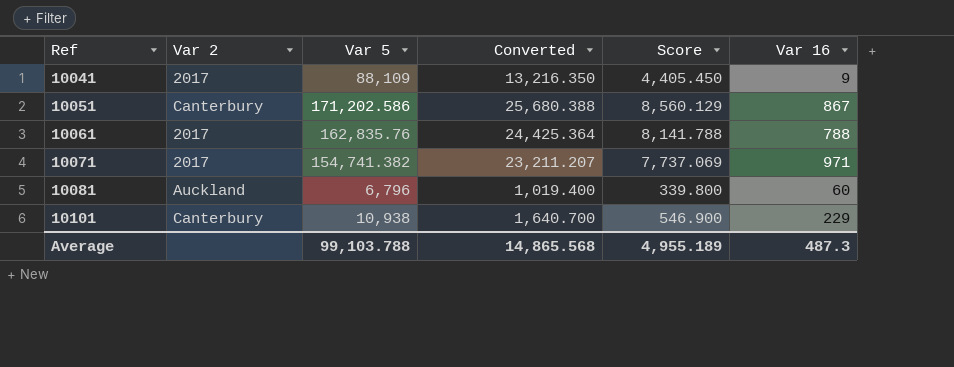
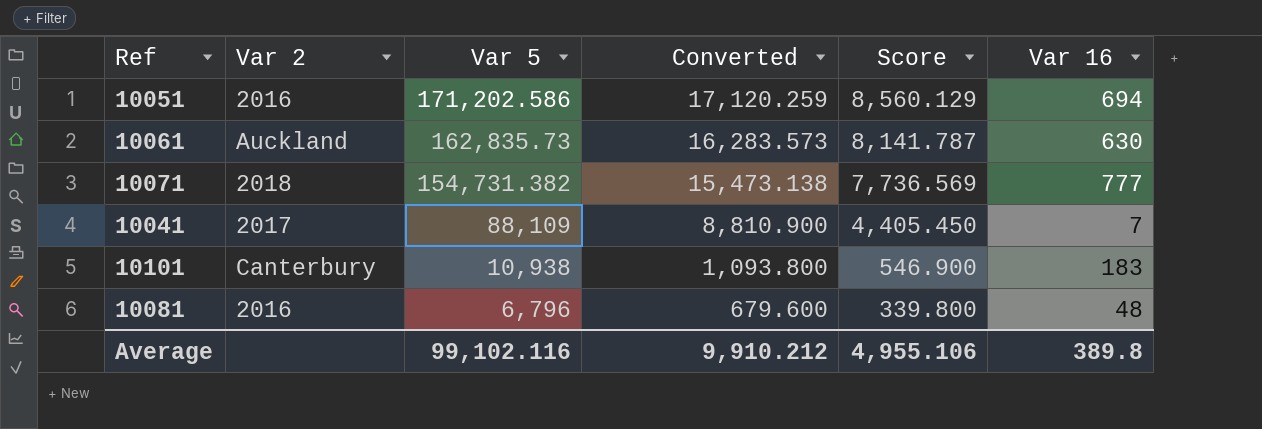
row order: Ref ascending -> Var 5 descending
column Converted | formula: [Var 5] * 0.15 -> [Var 5] * 0.1
10051 | Var 2: Canterbury -> 2016
10051 | Var 16: 867 -> 694
10061 | Var 2: 2017 -> Auckland
10061 | Var 5: 162,835.76 -> 162,835.73
10061 | Score: 8,141.788 -> 8,141.787
10061 | Var 16: 788 -> 630
10071 | Var 2: 2017 -> 2018
10071 | Var 5: 154,741.382 -> 154,731.382
10071 | Score: 7,737.069 -> 7,736.569
10071 | Var 16: 971 -> 777
10041 | Var 16: 9 -> 7
10101 | Var 16: 229 -> 183
10081 | Var 2: Auckland -> 2016
10081 | Var 16: 60 -> 48
Average | Var 5: 99,103.788 -> 99,102.116
Average | Converted: 14,865.568 -> 9,910.212
Average | Score: 4,955.189 -> 4,955.106
Average | Var 16: 487.3 -> 389.8

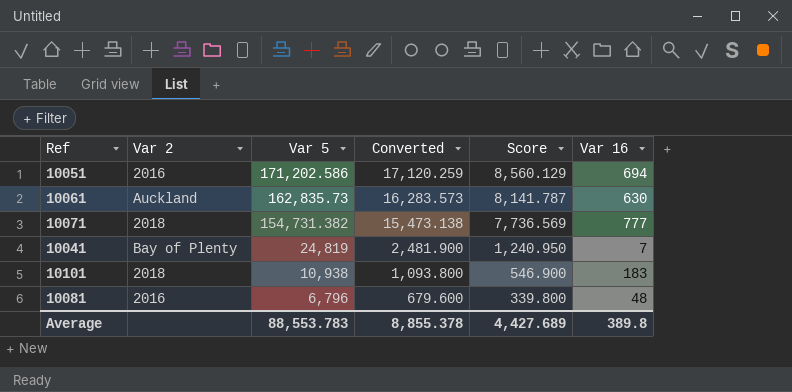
10041 | Var 2: 2017 -> Bay of Plenty
10041 | Var 5: 88,109 -> 24,819
10041 | Converted: 8,810.900 -> 2,481.900
10041 | Score: 4,405.450 -> 1,240.950
10101 | Var 2: Canterbury -> 2018
Average | Var 5: 99,102.116 -> 88,553.783
Average | Converted: 9,910.212 -> 8,855.378
Average | Score: 4,955.106 -> 4,427.689

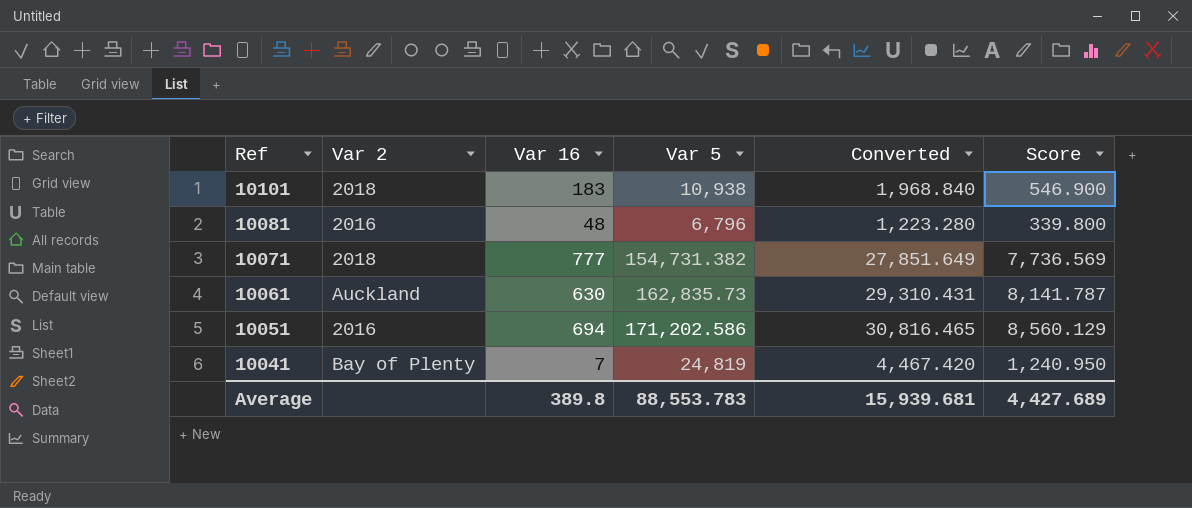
row order: Var 5 descending -> Ref descending
column Var 16 | position: 6 -> 3
column Converted | formula: [Var 5] * 0.1 -> [Var 5] * 0.18
Average | Converted: 8,855.378 -> 15,939.681

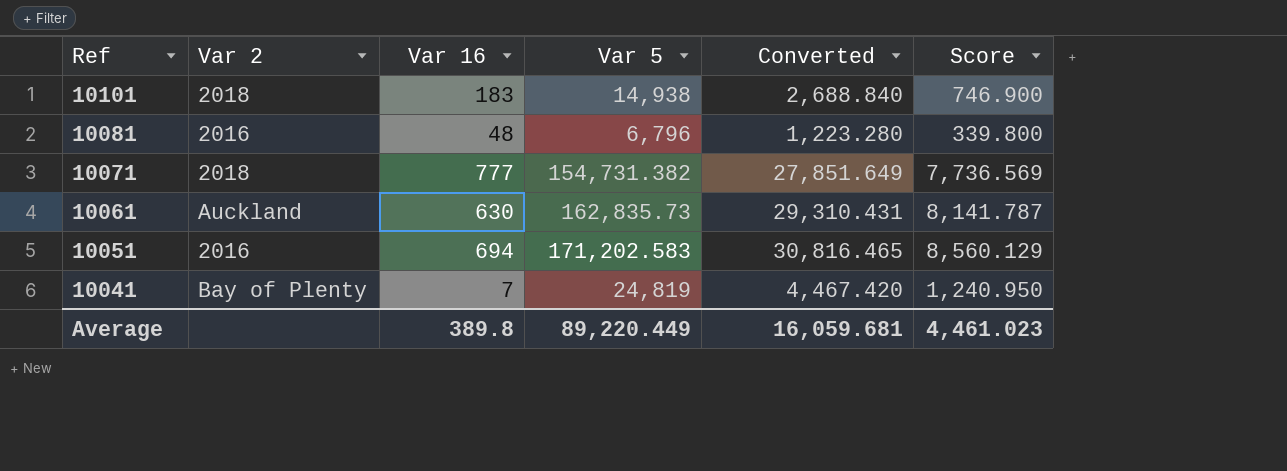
10101 | Var 5: 10,938 -> 14,938
10101 | Converted: 1,968.840 -> 2,688.840
10101 | Score: 546.900 -> 746.900
10051 | Var 5: 171,202.586 -> 171,202.583
Average | Var 5: 88,553.783 -> 89,220.449
Average | Converted: 15,939.681 -> 16,059.681
Average | Score: 4,427.689 -> 4,461.023

